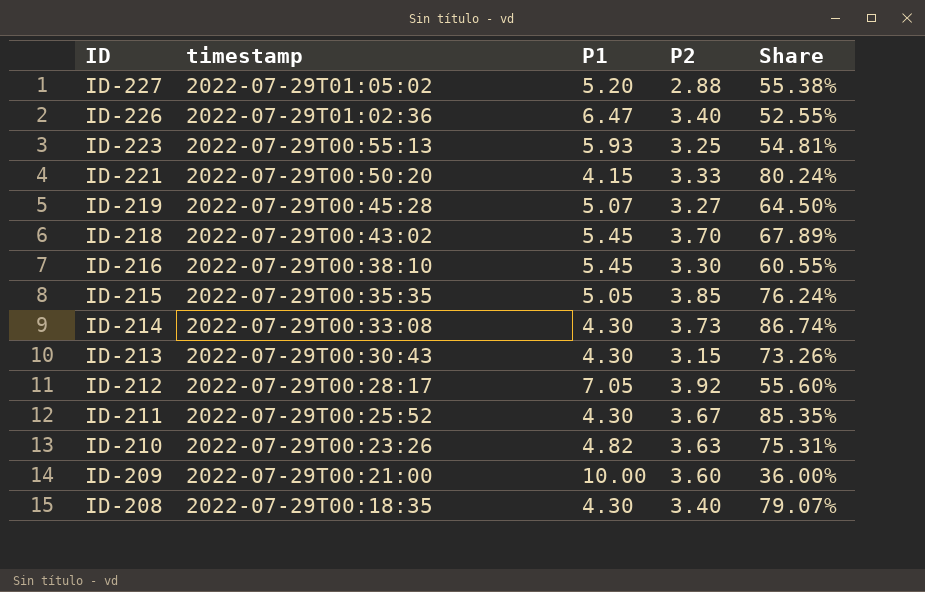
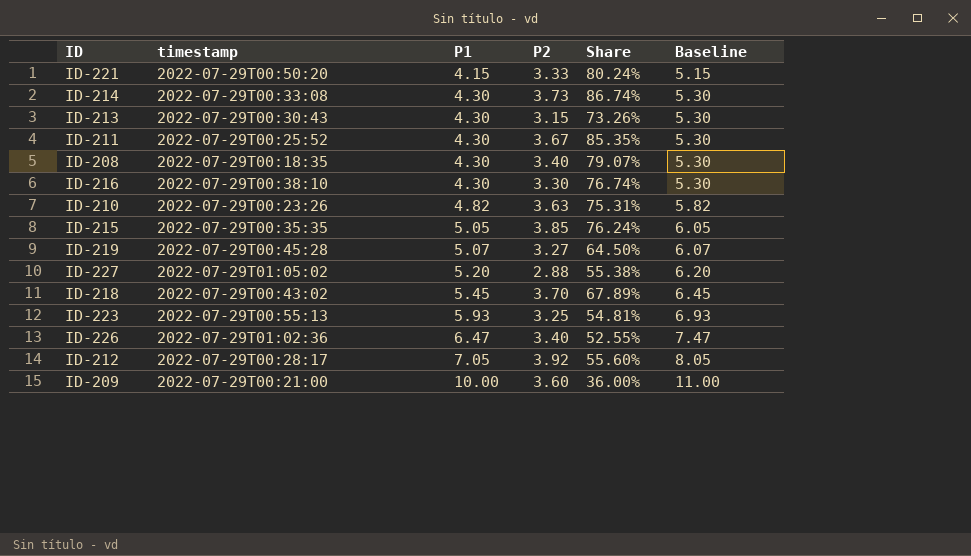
row order: ID descending -> P1 ascending
column Baseline | formula: none -> [P1] + 1
ID-216 | P1: 5.45 -> 4.30
ID-216 | Share: 60.55% -> 76.74%

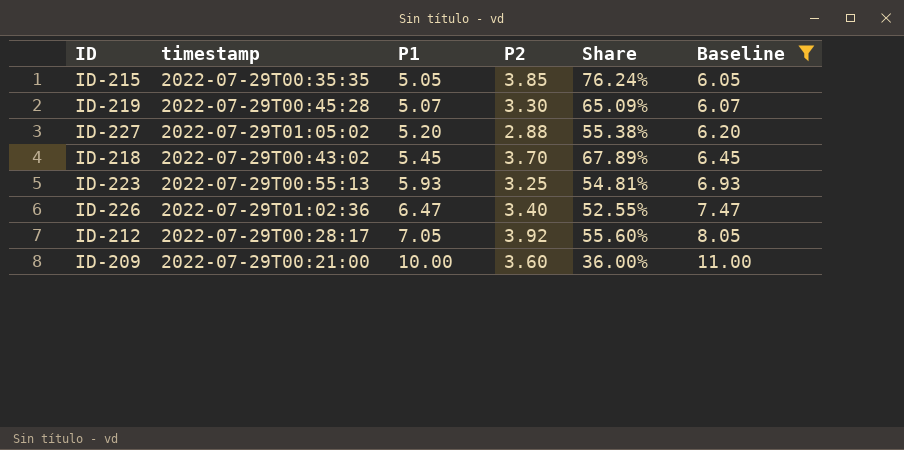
filter: none -> Baseline >= 6.05
ID-219 | P2: 3.27 -> 3.30
ID-219 | Share: 64.50% -> 65.09%

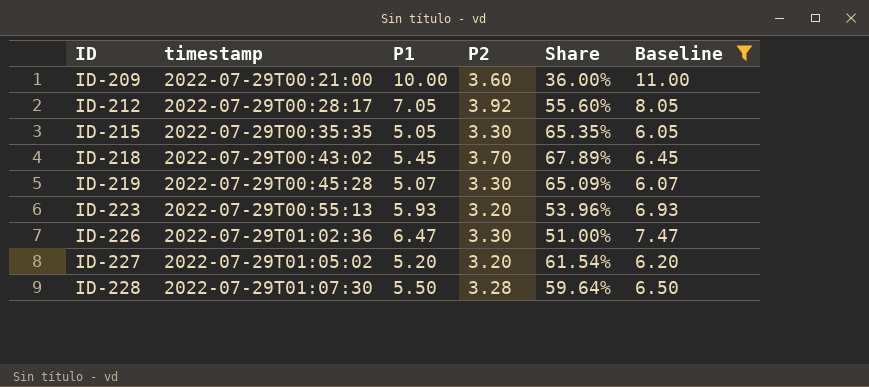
row order: P1 ascending -> ID ascending
ID-215 | P2: 3.85 -> 3.30
ID-215 | Share: 76.24% -> 65.35%
ID-223 | P2: 3.25 -> 3.20
ID-223 | Share: 54.81% -> 53.96%
ID-226 | P2: 3.40 -> 3.30
ID-226 | Share: 52.55% -> 51.00%
ID-227 | P2: 2.88 -> 3.20
ID-227 | Share: 55.38% -> 61.54%
row ID-228: none -> 2022-07-29T01:07:30 | 5.50 | 3.28 | 59.64% | 6.50

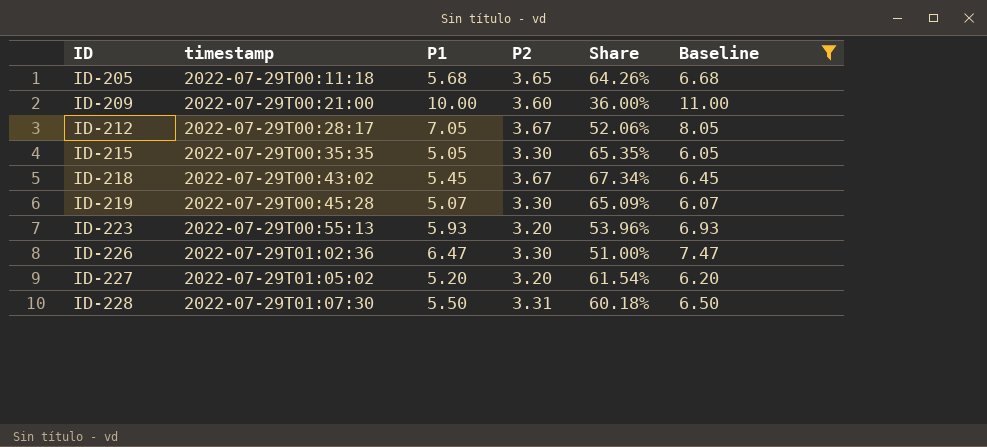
row ID-205: none -> 2022-07-29T00:11:18 | 5.68 | 3.65 | 64.26% | 6.68
ID-212 | P2: 3.92 -> 3.67
ID-212 | Share: 55.60% -> 52.06%
ID-218 | P2: 3.70 -> 3.67
ID-218 | Share: 67.89% -> 67.34%
ID-228 | P2: 3.28 -> 3.31
ID-228 | Share: 59.64% -> 60.18%

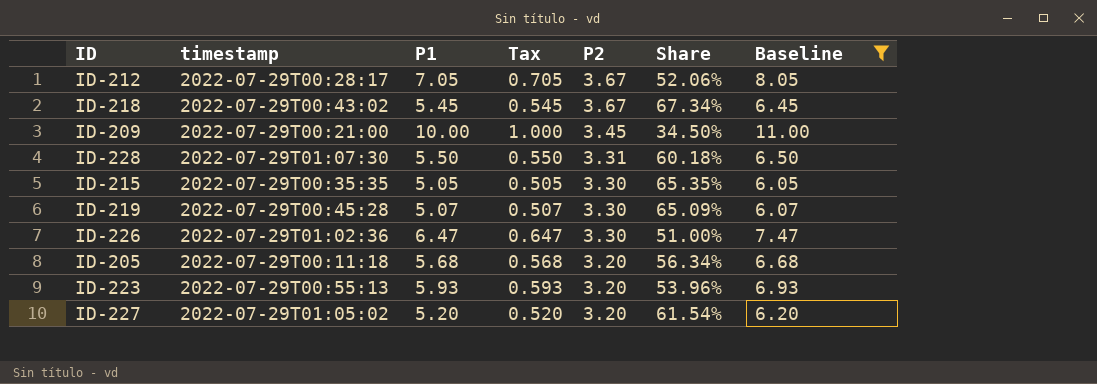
row order: ID ascending -> P2 descending
column Tax | formula: none -> [P1] * 0.1
ID-209 | P2: 3.60 -> 3.45
ID-209 | Share: 36.00% -> 34.50%
ID-205 | P2: 3.65 -> 3.20
ID-205 | Share: 64.26% -> 56.34%

